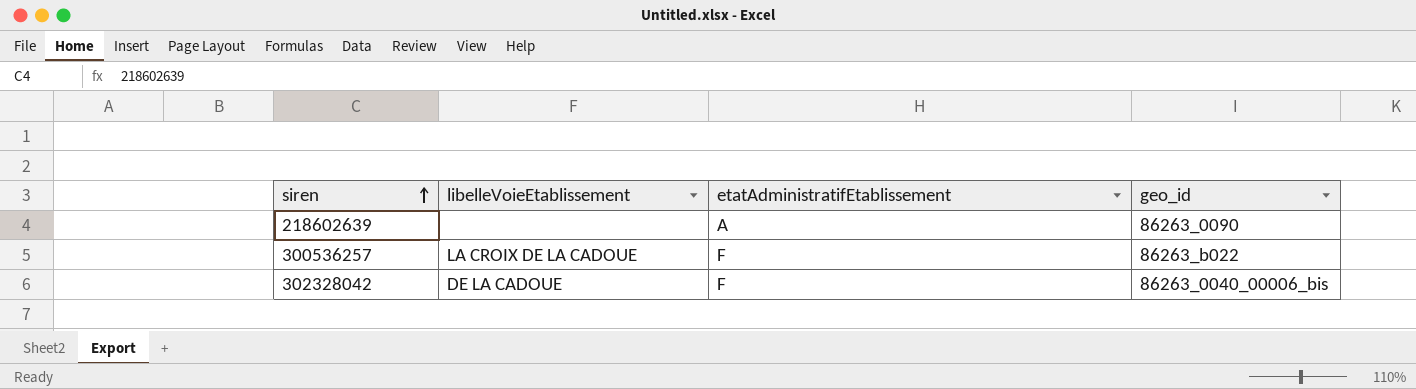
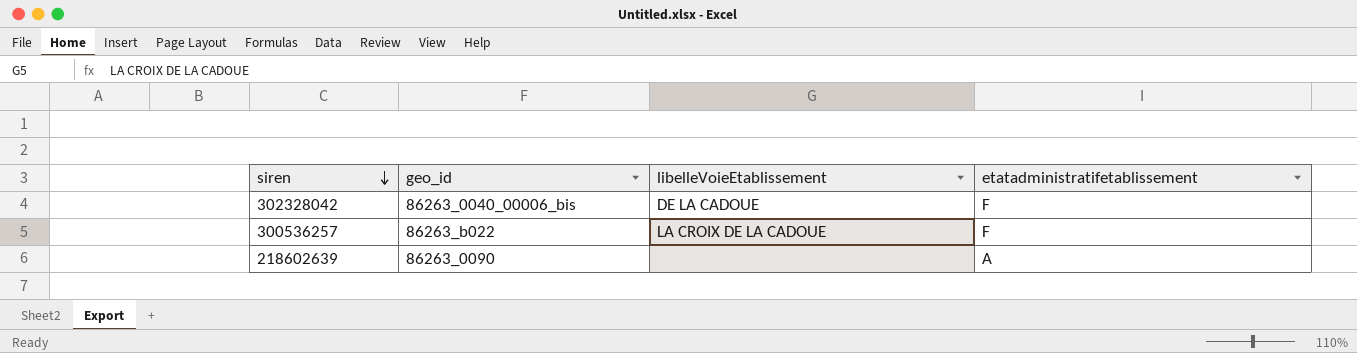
row order: siren ascending -> siren descending
column geo_id | position: 4 -> 2
column name: etatAdministratifEtablissement -> etatadministratifetablissement

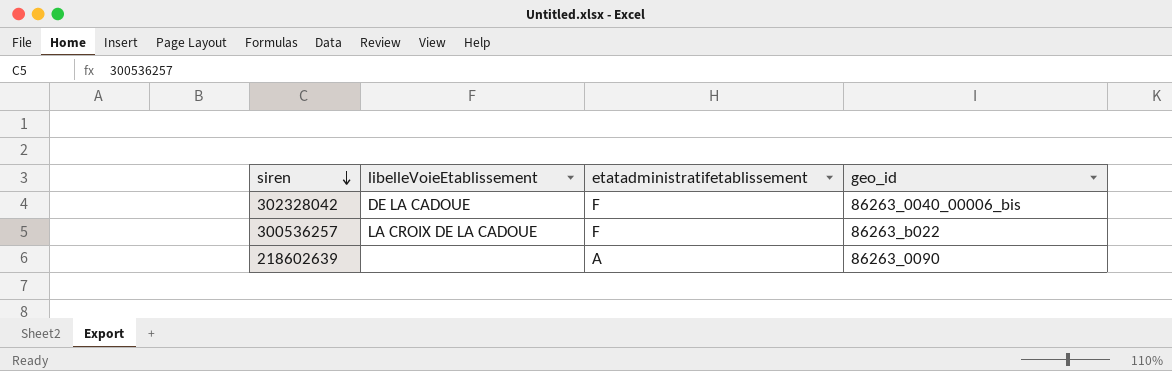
column geo_id | position: 2 -> 4

